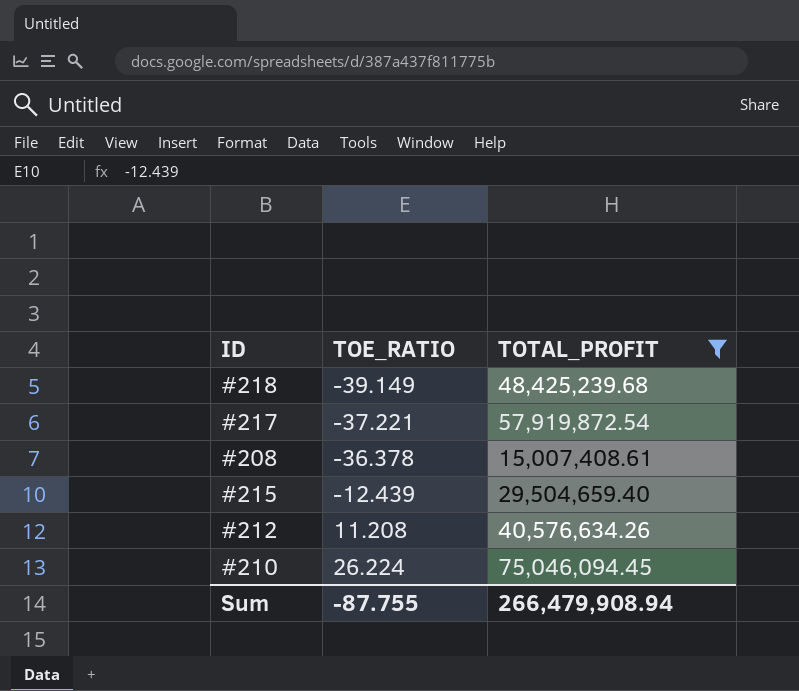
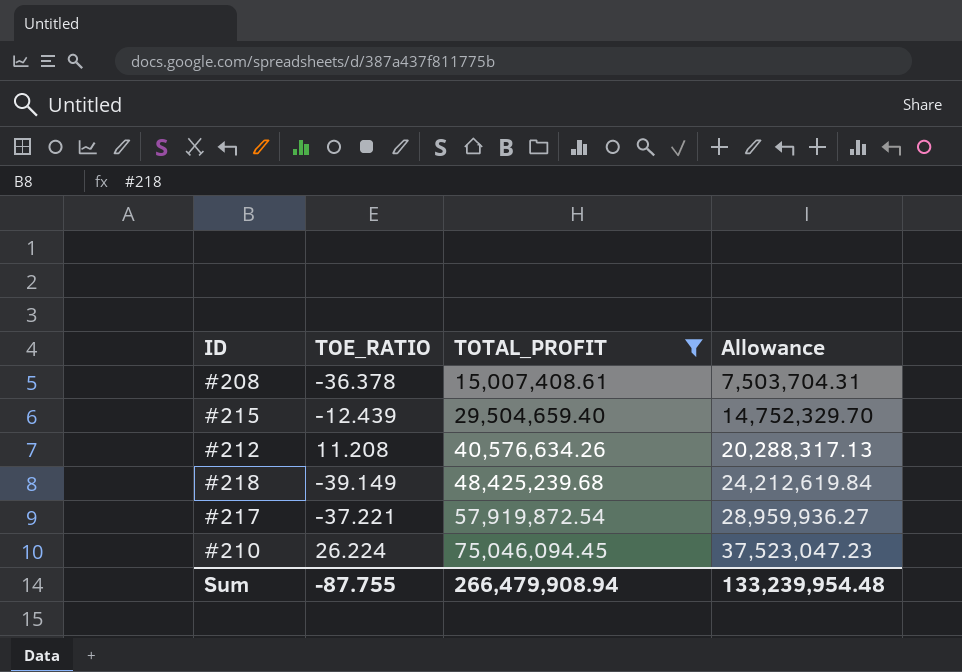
row order: TOE_RATIO ascending -> TOTAL_PROFIT ascending
column Allowance | formula: none -> [TOTAL_PROFIT] * 0.5

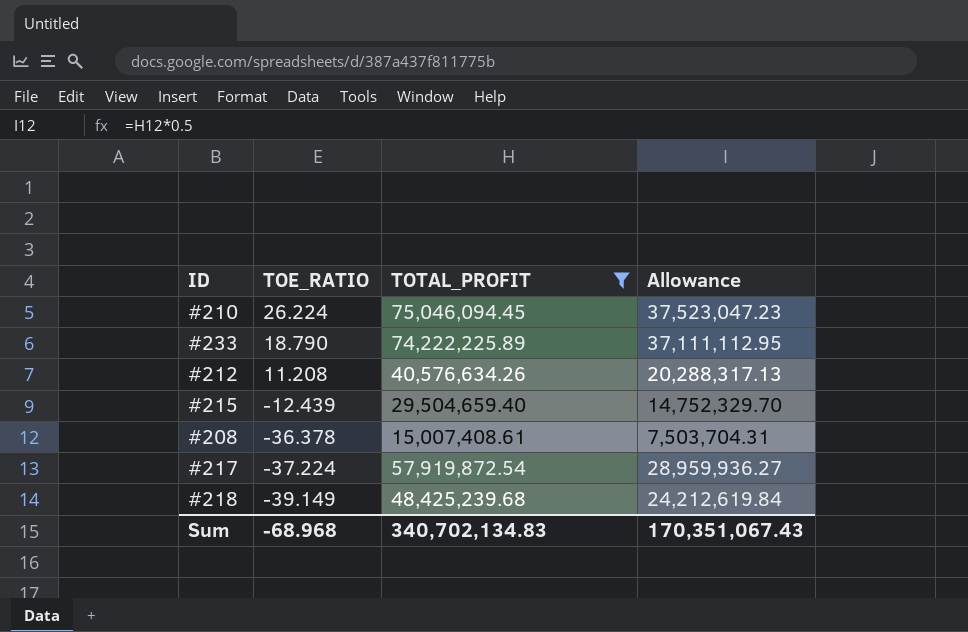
row order: TOTAL_PROFIT ascending -> TOE_RATIO descending
row #233: none -> 18.790 | 74,222,225.89 | 37,111,112.95
#217 | TOE_RATIO: -37.221 -> -37.224
Sum | TOE_RATIO: -87.755 -> -68.968
Sum | TOTAL_PROFIT: 266,479,908.94 -> 340,702,134.83
Sum | Allowance: 133,239,954.48 -> 170,351,067.43

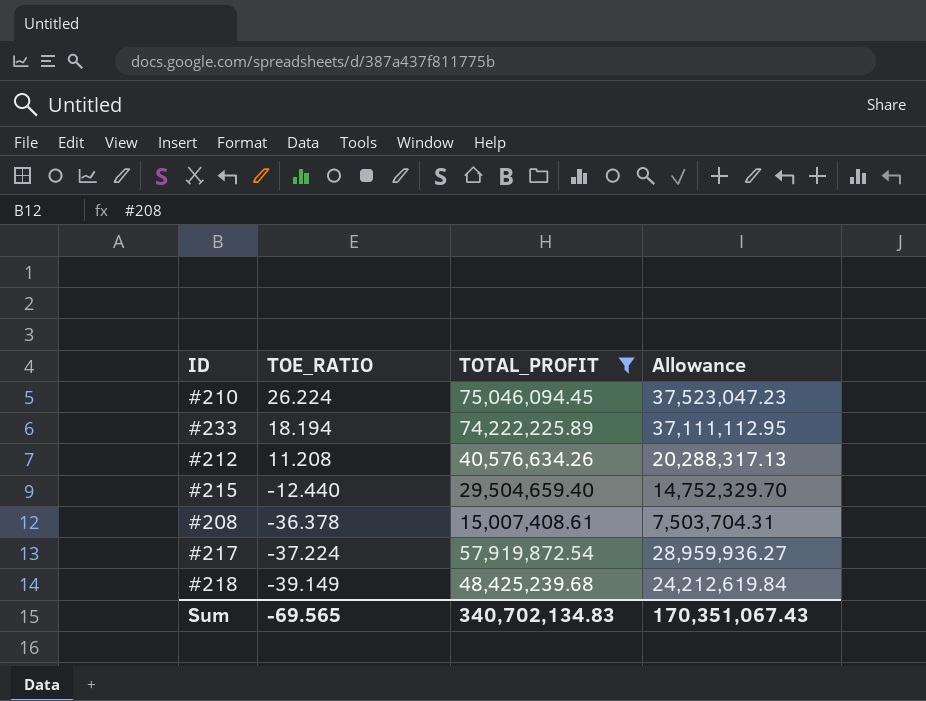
#233 | TOE_RATIO: 18.790 -> 18.194
#215 | TOE_RATIO: -12.439 -> -12.440
Sum | TOE_RATIO: -68.968 -> -69.565

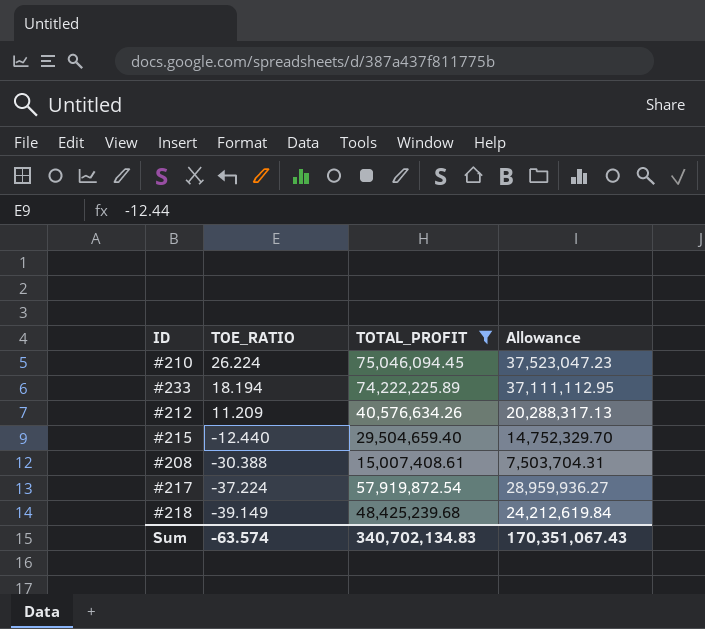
#212 | TOE_RATIO: 11.208 -> 11.209
#208 | TOE_RATIO: -36.378 -> -30.388
Sum | TOE_RATIO: -69.565 -> -63.574

